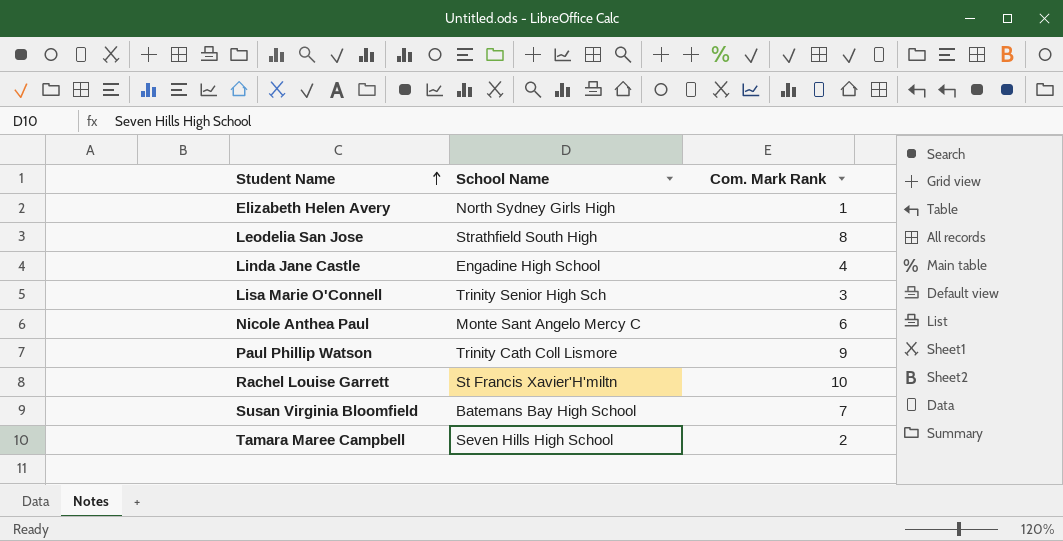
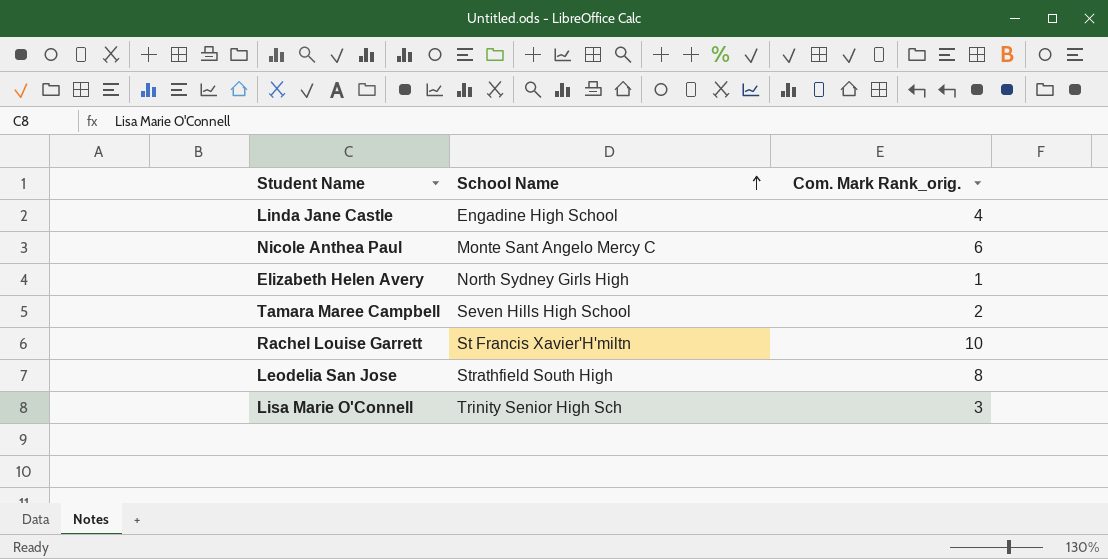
row order: Student Name ascending -> School Name ascending
column name: Com. Mark Rank -> Com. Mark Rank_orig.
row Paul Phillip Watson: Trinity Cath Coll Lismore | 9 -> none
row Susan Virginia Bloomfield: Batemans Bay High School | 7 -> none

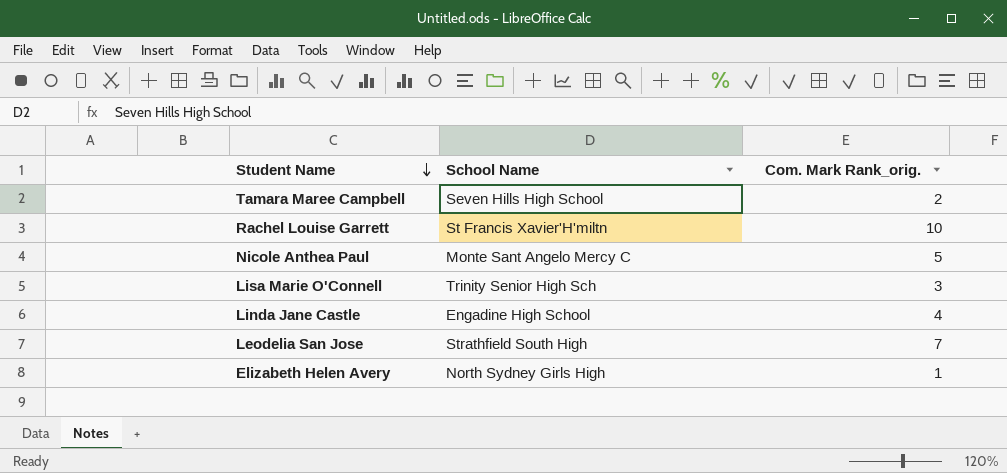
row order: School Name ascending -> Student Name descending
Nicole Anthea Paul | Com. Mark Rank_orig.: 6 -> 5
Leodelia San Jose | Com. Mark Rank_orig.: 8 -> 7

